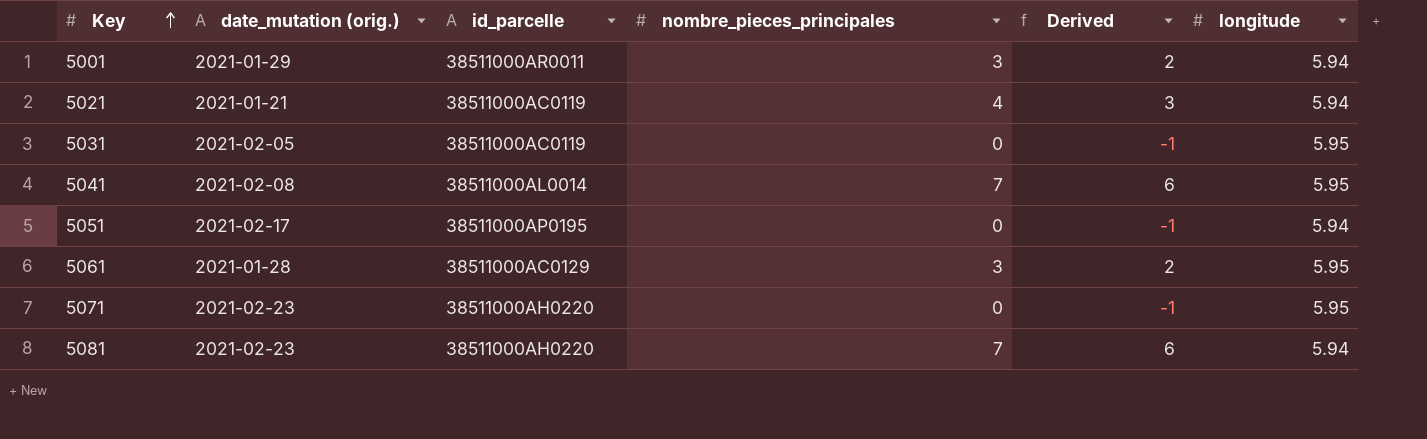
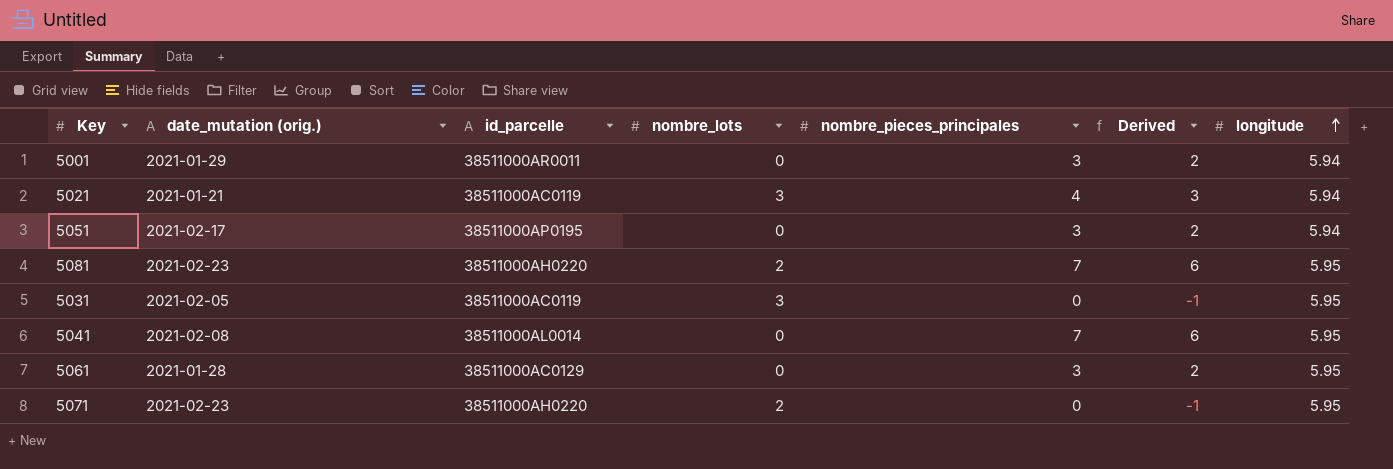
row order: Key ascending -> longitude ascending
column nombre_lots | position: none -> 4
5051 | nombre_pieces_principales: 0 -> 3
5051 | Derived: -1 -> 2
5081 | longitude: 5.94 -> 5.95

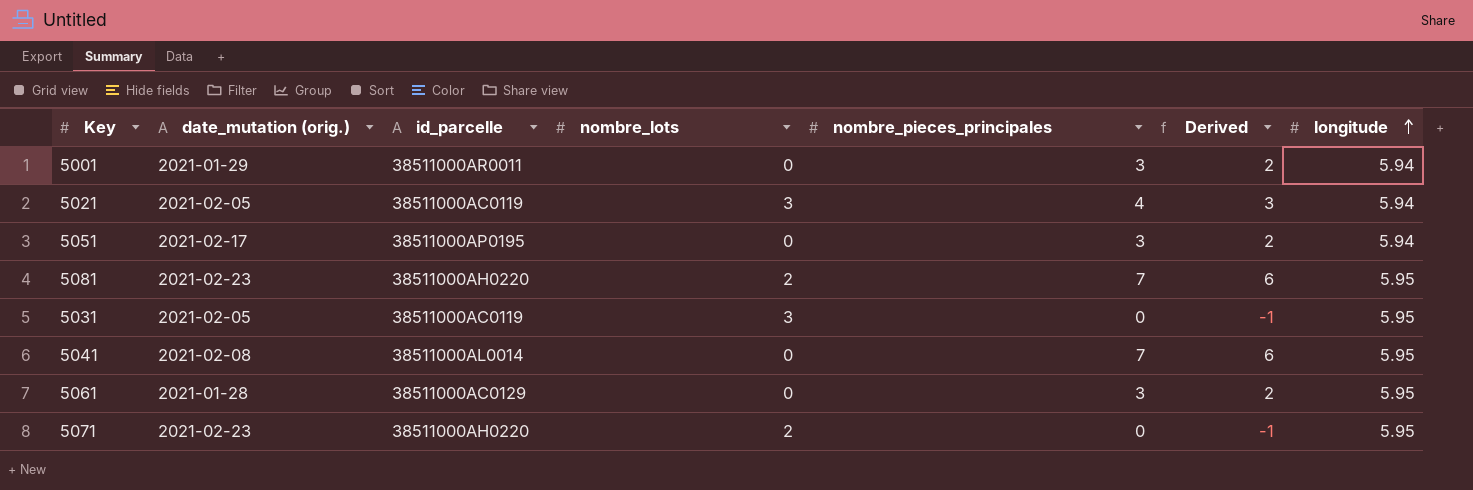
5021 | date_mutation (orig.): 2021-01-21 -> 2021-02-05

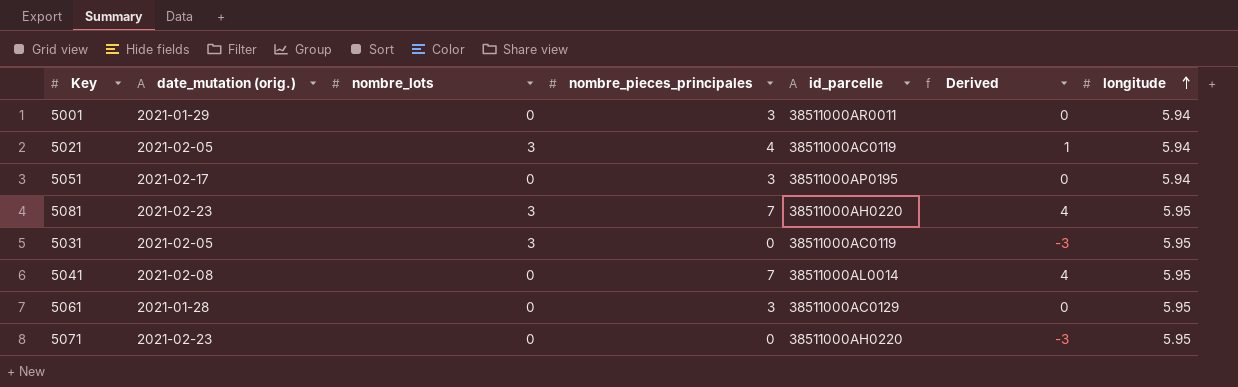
column id_parcelle | position: 3 -> 5
column Derived | formula: [nombre_pieces_principales] - 1 -> [nombre_pieces_principales] - 3
5081 | nombre_lots: 2 -> 3
5071 | nombre_lots: 2 -> 0

